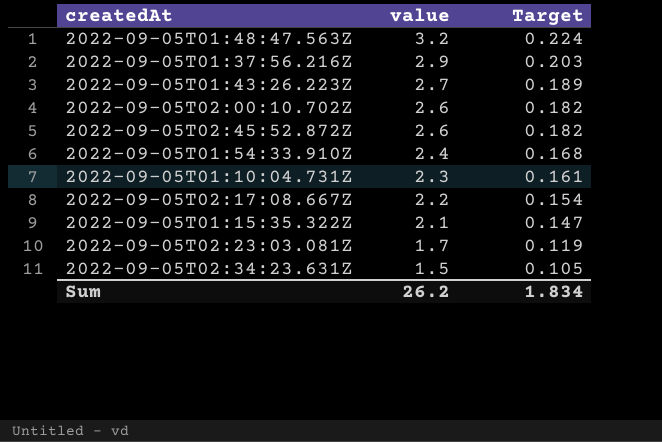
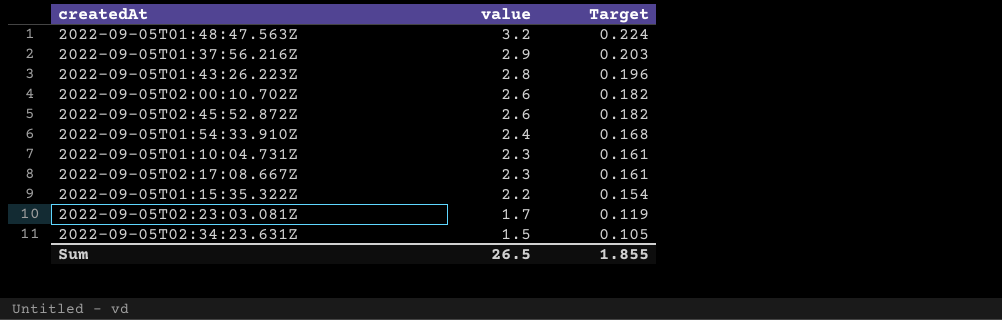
2022-09-05T01:43:26.223Z | value: 2.7 -> 2.8
2022-09-05T01:43:26.223Z | Target: 0.189 -> 0.196
2022-09-05T02:17:08.667Z | value: 2.2 -> 2.3
2022-09-05T02:17:08.667Z | Target: 0.154 -> 0.161
2022-09-05T01:15:35.322Z | value: 2.1 -> 2.2
2022-09-05T01:15:35.322Z | Target: 0.147 -> 0.154
Sum | value: 26.2 -> 26.5
Sum | Target: 1.834 -> 1.855

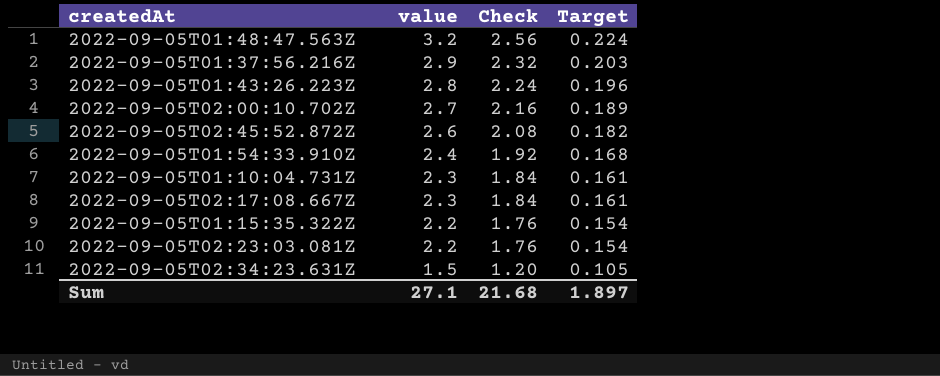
column Check | formula: none -> [value] * 0.8
2022-09-05T02:00:10.702Z | value: 2.6 -> 2.7
2022-09-05T02:00:10.702Z | Target: 0.182 -> 0.189
2022-09-05T02:23:03.081Z | value: 1.7 -> 2.2
2022-09-05T02:23:03.081Z | Target: 0.119 -> 0.154
Sum | value: 26.5 -> 27.1
Sum | Target: 1.855 -> 1.897

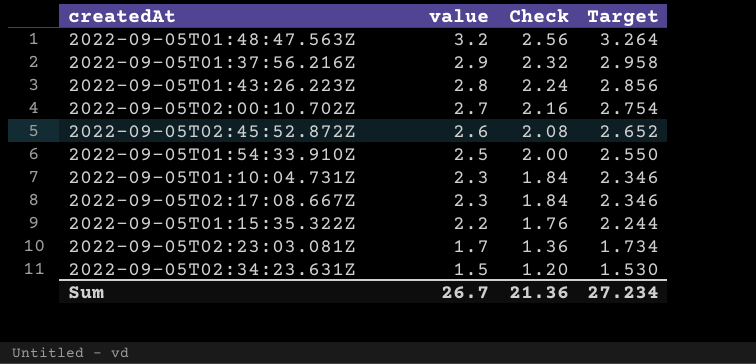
column Target | formula: [value] * 0.07 -> [value] * 1.02
2022-09-05T01:54:33.910Z | value: 2.4 -> 2.5
2022-09-05T01:54:33.910Z | Check: 1.92 -> 2.00
2022-09-05T02:23:03.081Z | value: 2.2 -> 1.7
2022-09-05T02:23:03.081Z | Check: 1.76 -> 1.36
Sum | value: 27.1 -> 26.7
Sum | Check: 21.68 -> 21.36
Sum | Target: 1.897 -> 27.234

